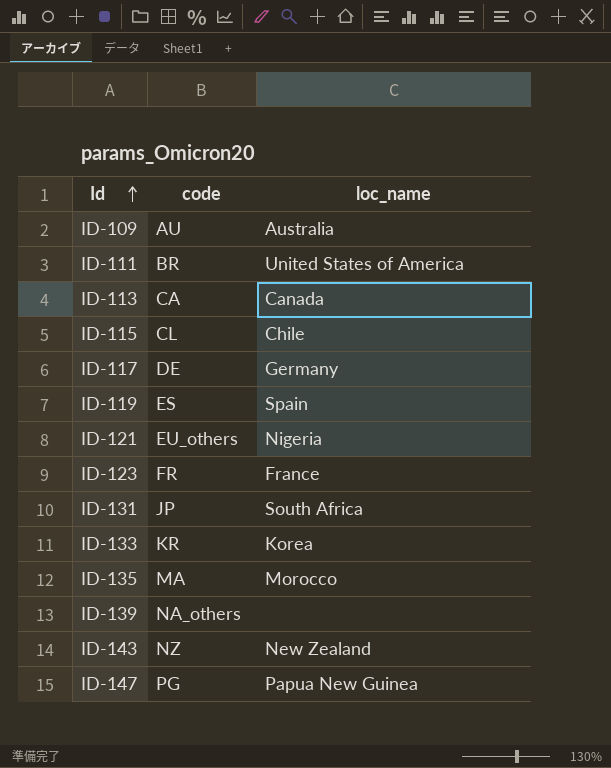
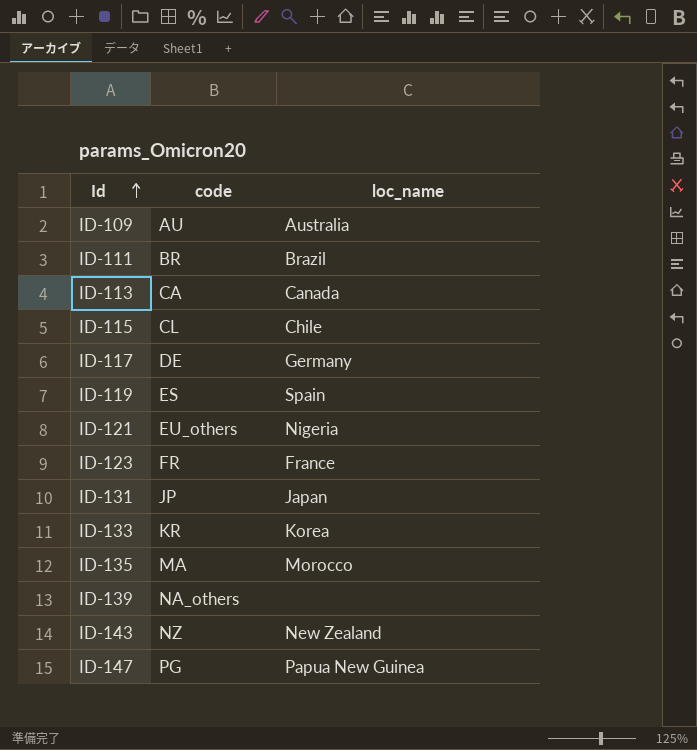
ID-111 | loc_name: United States of America -> Brazil
ID-131 | loc_name: South Africa -> Japan

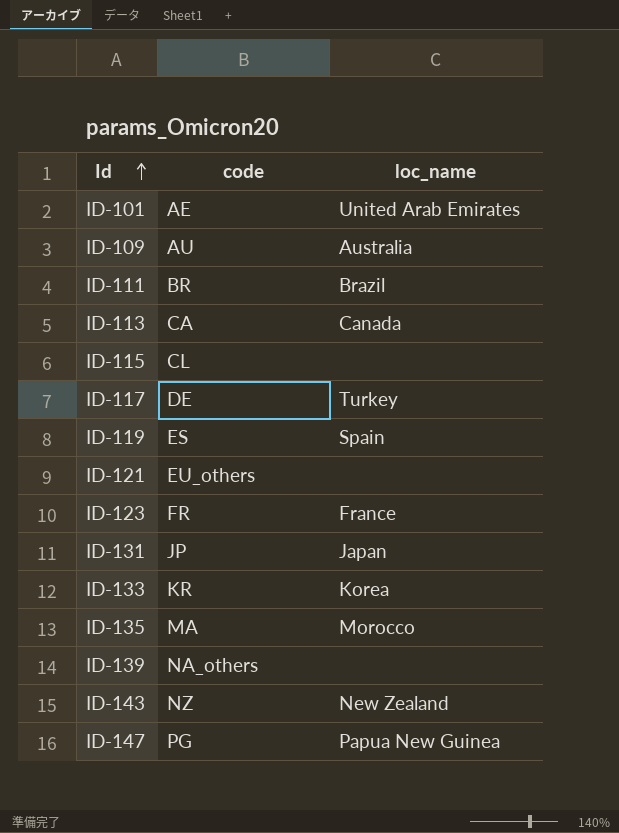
row ID-101: none -> AE | United Arab Emirates
ID-115 | loc_name: Chile -> none
ID-117 | loc_name: Germany -> Turkey
ID-121 | loc_name: Nigeria -> none

